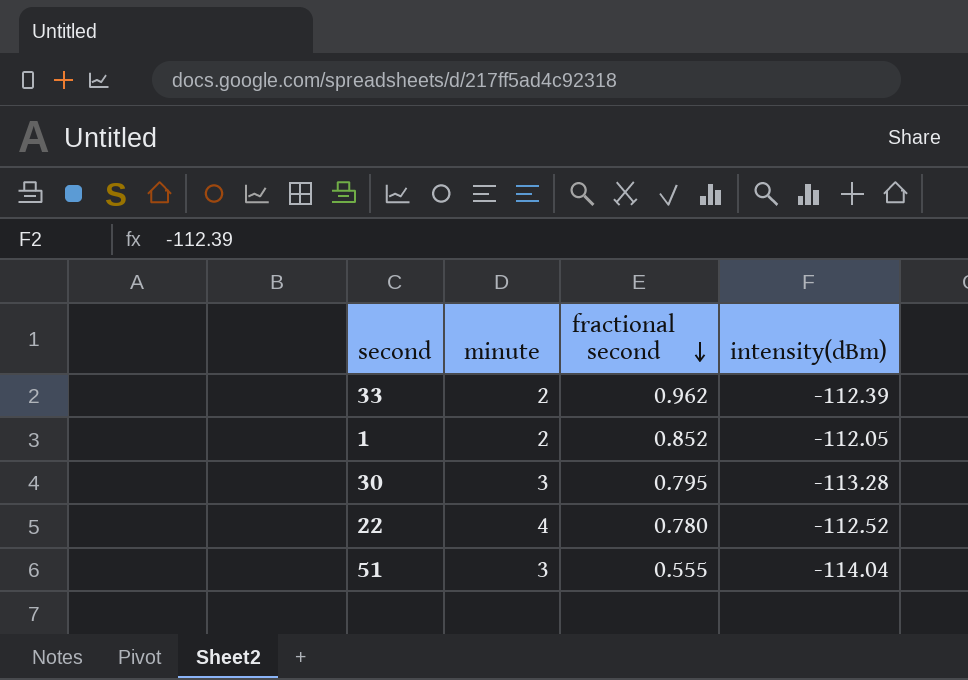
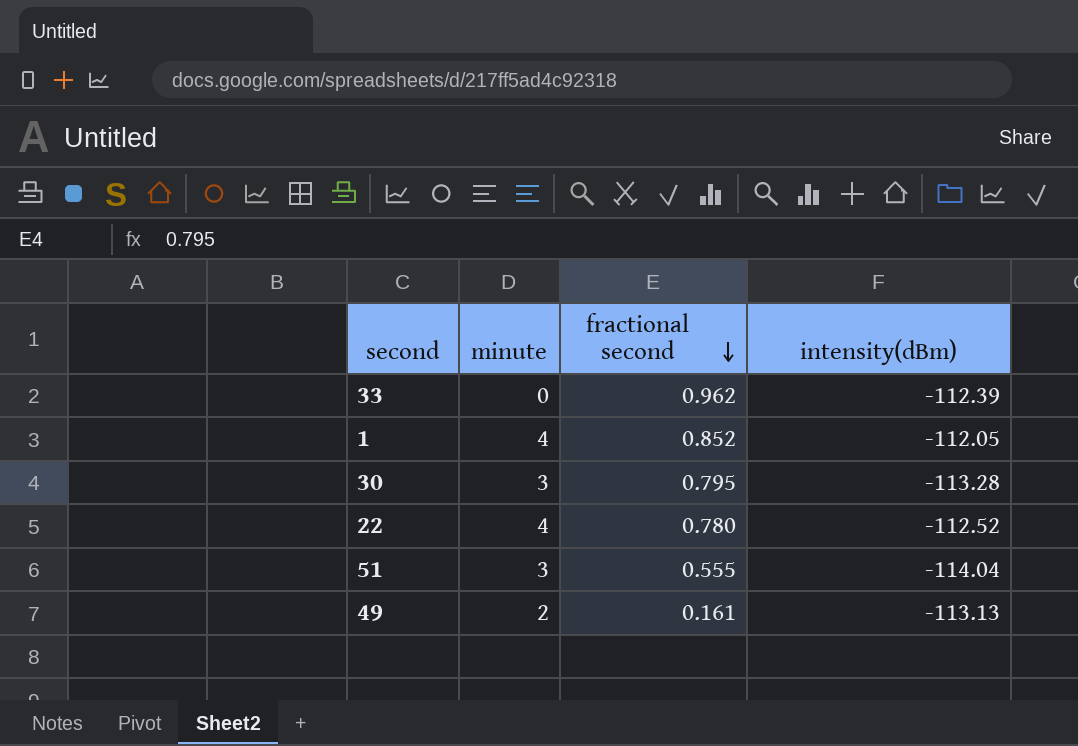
33 | minute: 2 -> 0
1 | minute: 2 -> 4
row 49: none -> 2 | 0.161 | -113.13

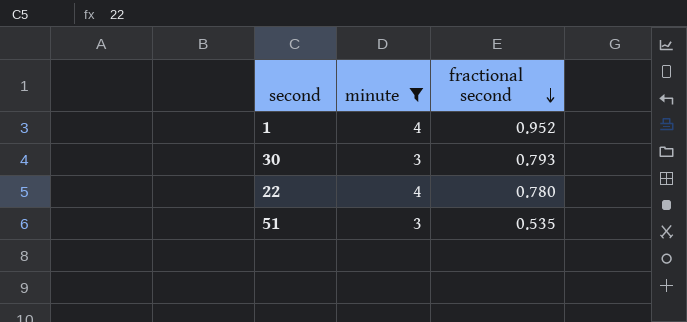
filter: none -> minute >= 3
column intensity(dBm) | position: 4 -> none
1 | fractional second: 0.852 -> 0.952
30 | fractional second: 0.795 -> 0.793
51 | fractional second: 0.555 -> 0.535

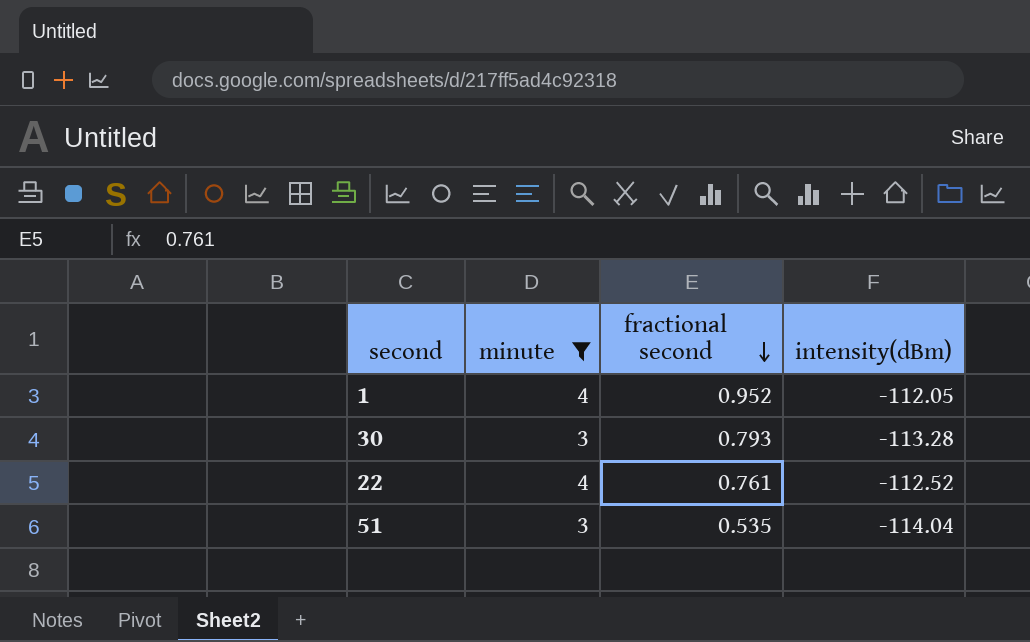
column intensity(dBm) | position: none -> 4
22 | fractional second: 0.780 -> 0.761

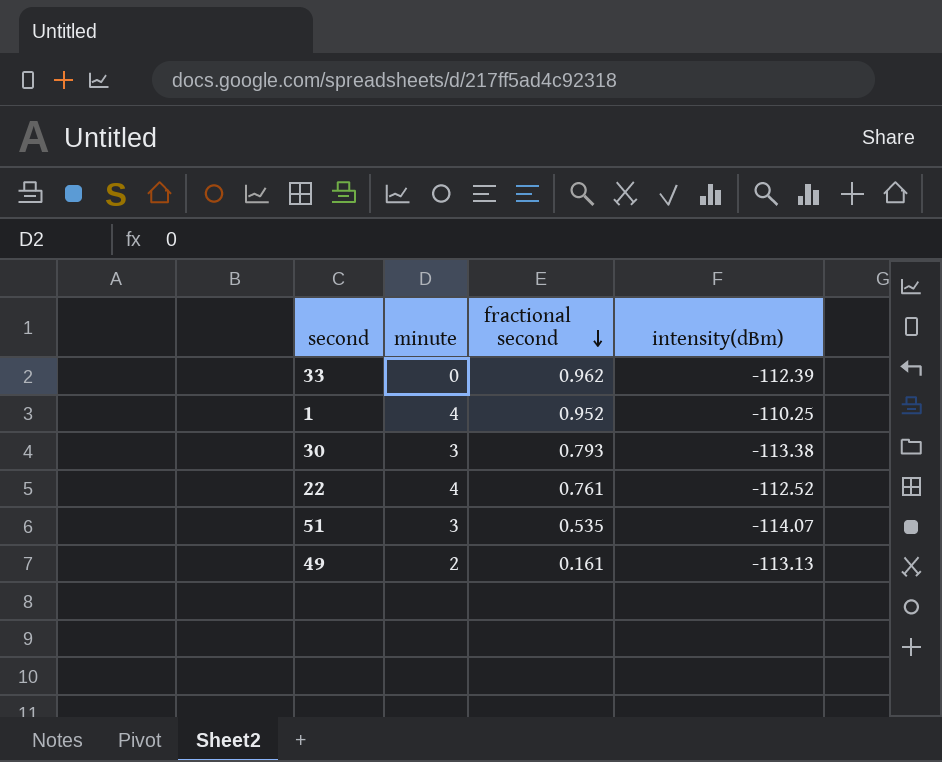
filter: minute >= 3 -> none
1 | intensity(dBm): -112.05 -> -110.25
30 | intensity(dBm): -113.28 -> -113.38
51 | intensity(dBm): -114.04 -> -114.07

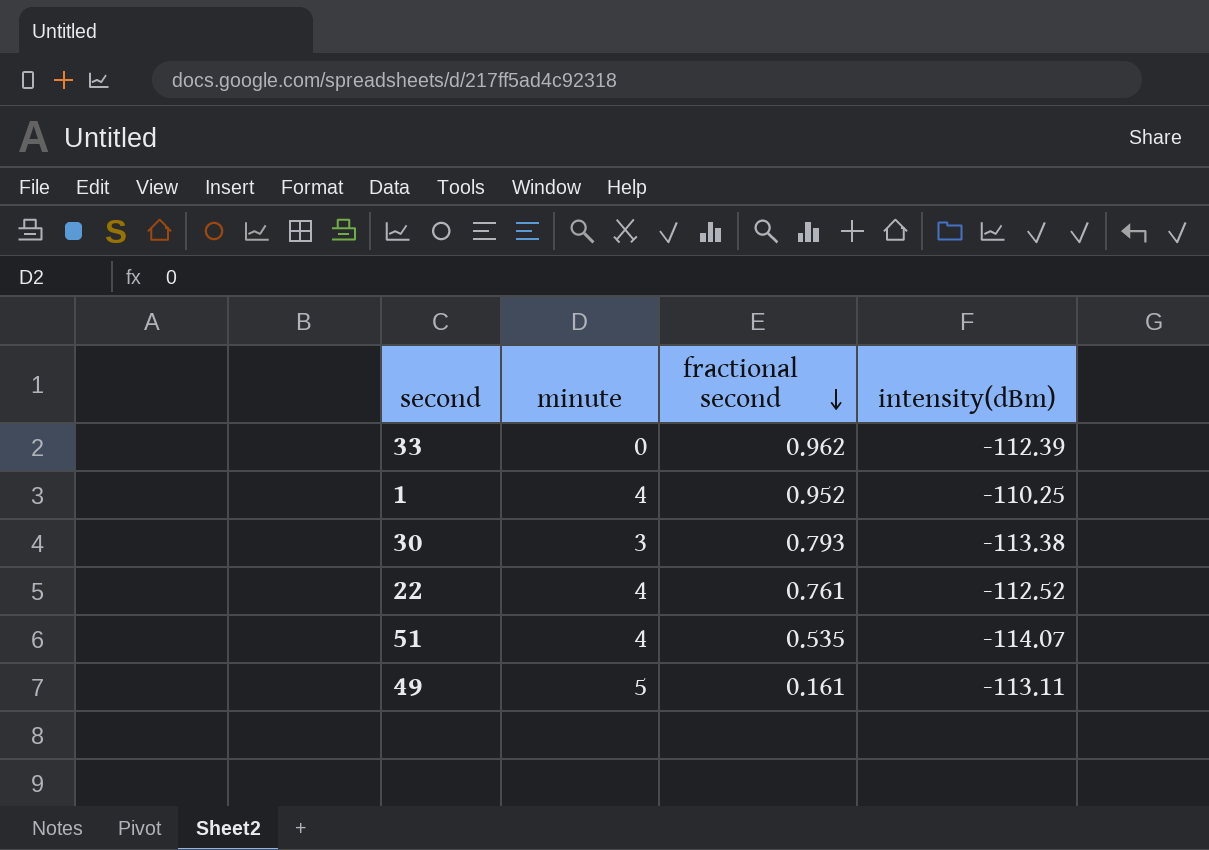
51 | minute: 3 -> 4
49 | minute: 2 -> 5
49 | intensity(dBm): -113.13 -> -113.11

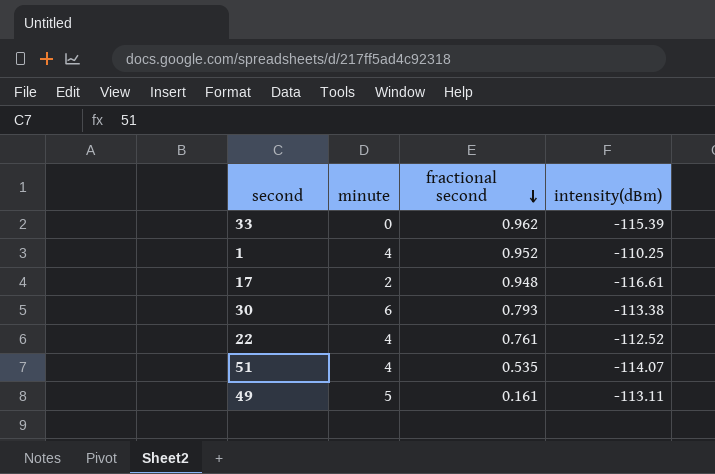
33 | intensity(dBm): -112.39 -> -115.39
row 17: none -> 2 | 0.948 | -116.61
30 | minute: 3 -> 6

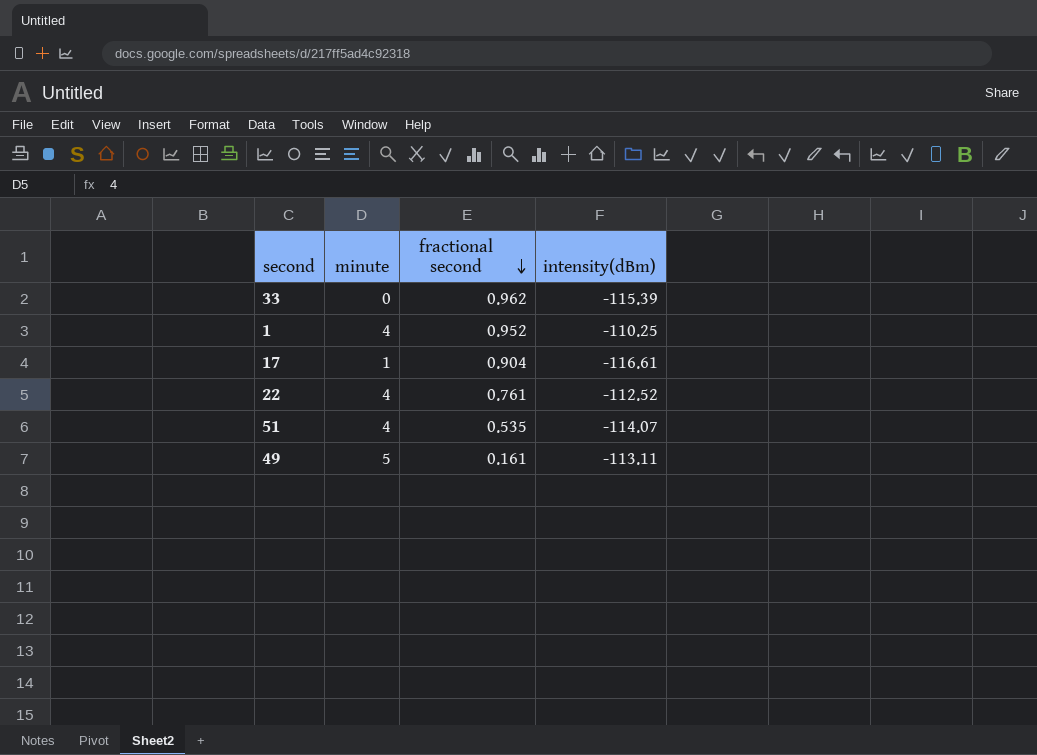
row 30: 6 | 0.793 | -113.38 -> none
17 | minute: 2 -> 1
17 | fractional second: 0.948 -> 0.904

